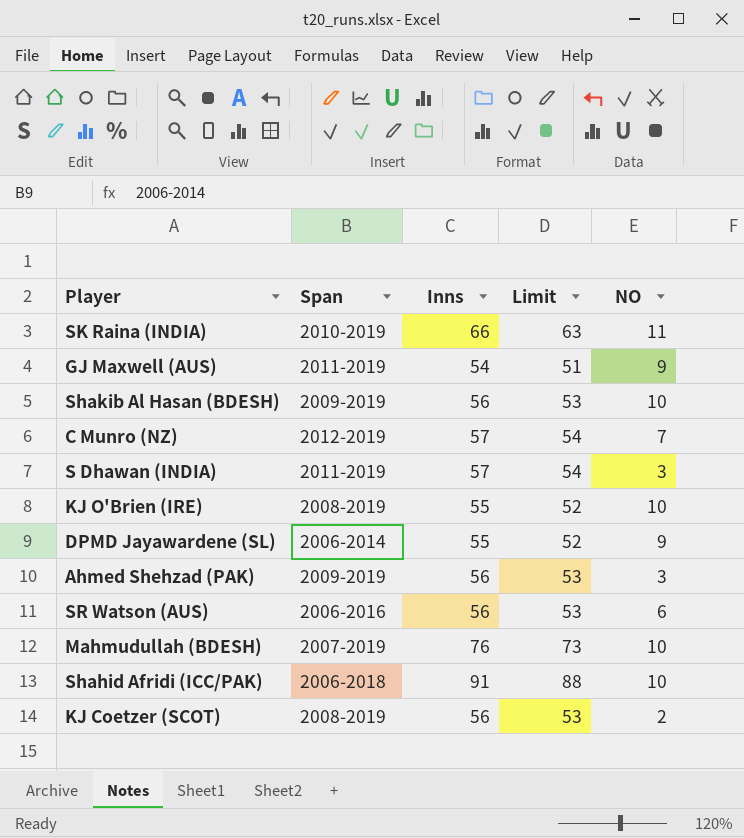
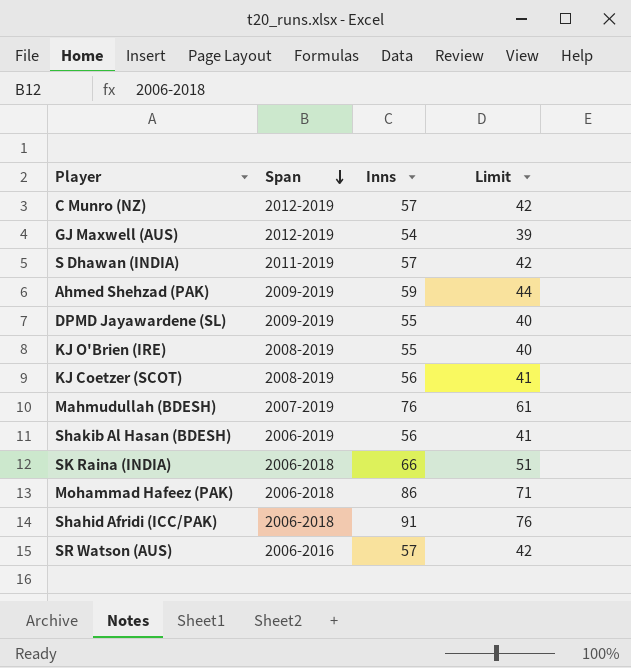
row order: none -> Span descending
column NO | position: 5 -> none
column Limit | formula: [Inns] - 3 -> [Inns] - 15
GJ Maxwell (AUS) | Span: 2011-2019 -> 2012-2019
Ahmed Shehzad (PAK) | Inns: 56 -> 59
DPMD Jayawardene (SL) | Span: 2006-2014 -> 2009-2019
Shakib Al Hasan (BDESH) | Span: 2009-2019 -> 2006-2019
SK Raina (INDIA) | Span: 2010-2019 -> 2006-2018
row Mohammad Hafeez (PAK): none -> 2006-2018 | 86 | 71
SR Watson (AUS) | Inns: 56 -> 57

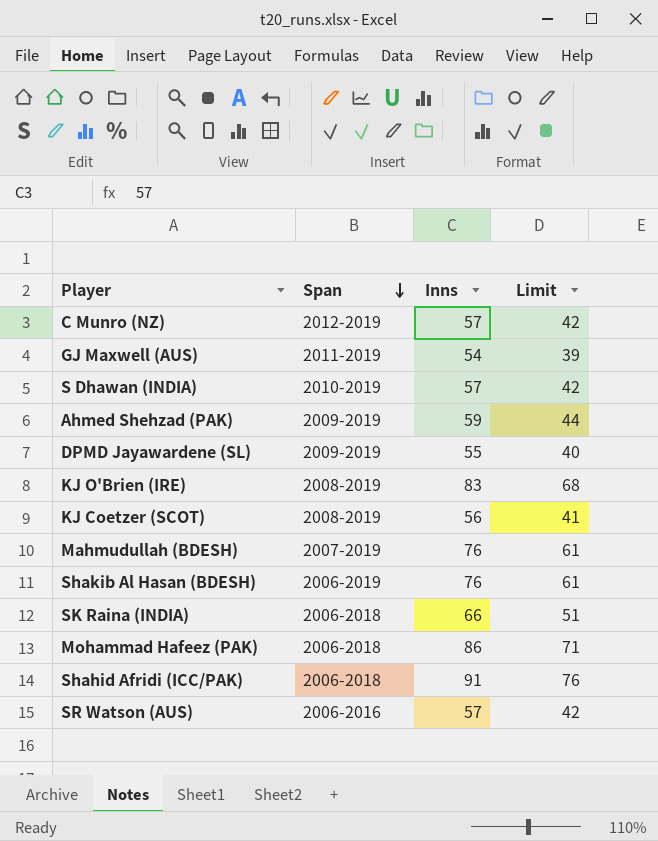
GJ Maxwell (AUS) | Span: 2012-2019 -> 2011-2019
S Dhawan (INDIA) | Span: 2011-2019 -> 2010-2019
KJ O'Brien (IRE) | Inns: 55 -> 83
KJ O'Brien (IRE) | Limit: 40 -> 68
Shakib Al Hasan (BDESH) | Inns: 56 -> 76
Shakib Al Hasan (BDESH) | Limit: 41 -> 61

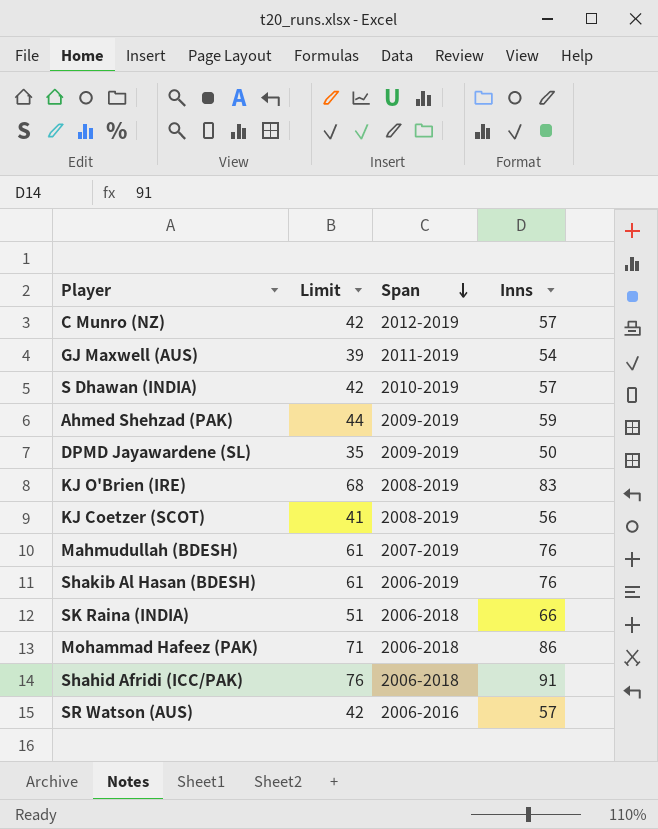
column Limit | position: 4 -> 2
DPMD Jayawardene (SL) | Limit: 40 -> 35
DPMD Jayawardene (SL) | Inns: 55 -> 50

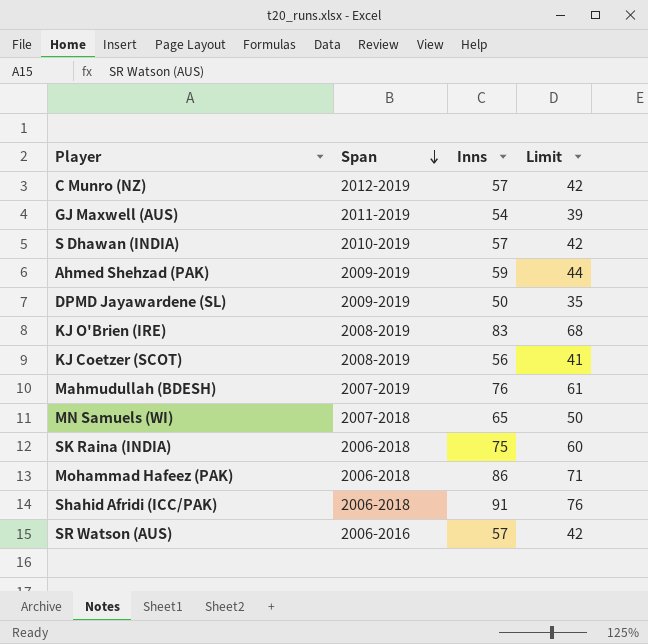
column Limit | position: 2 -> 4
row Shakib Al Hasan (BDESH): 61 | 2006-2019 | 76 -> none
row MN Samuels (WI): none -> 2007-2018 | 65 | 50
SK Raina (INDIA) | Inns: 66 -> 75
SK Raina (INDIA) | Limit: 51 -> 60

